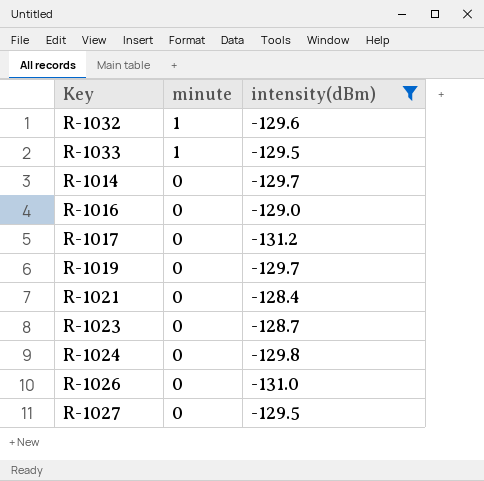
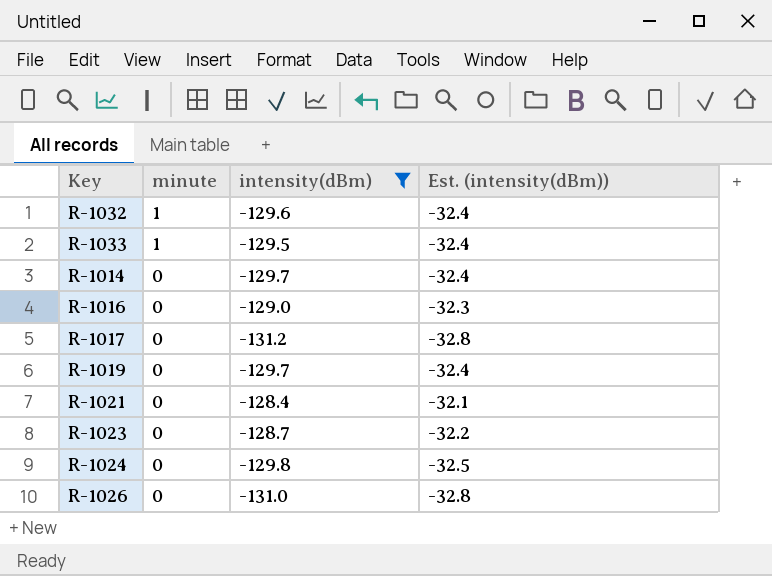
column Est. (intensity(dBm)) | formula: none -> [intensity(dBm)] * 0.25
row R-1027: 0 | -129.5 -> none

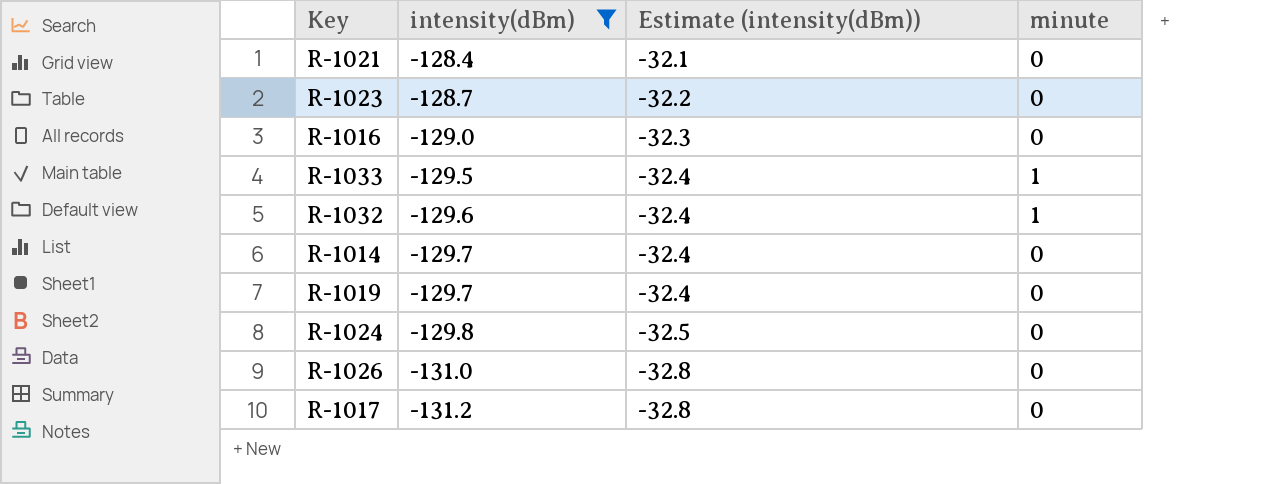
row order: minute descending -> intensity(dBm) descending
column name: Est. (intensity(dBm)) -> Estimate (intensity(dBm))
column minute | position: 2 -> 4

